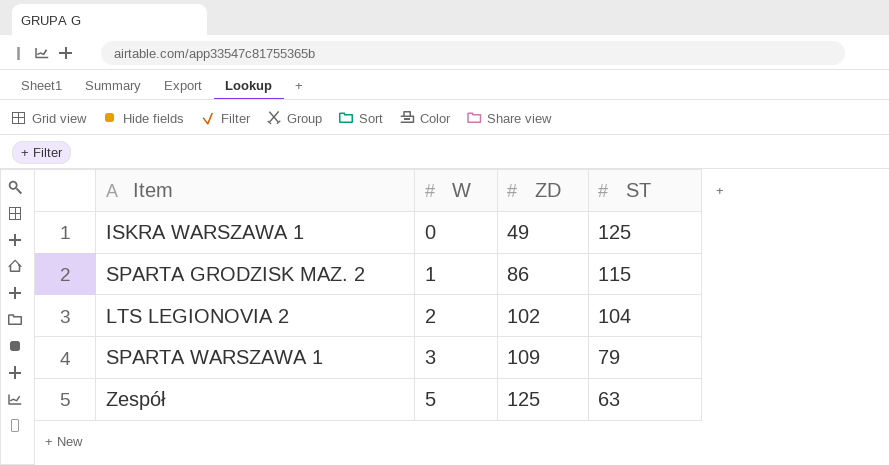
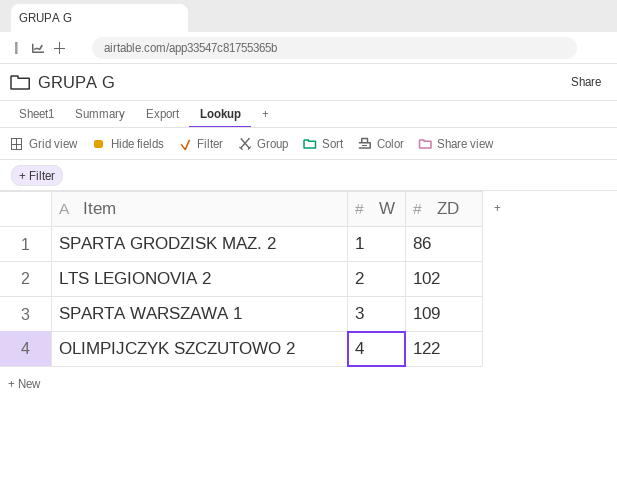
column ST | position: 4 -> none
row ISKRA WARSZAWA 1: 0 | 49 | 125 -> none
row Zespół: 5 | 125 | 63 -> none
row OLIMPIJCZYK SZCZUTOWO 2: none -> 4 | 122

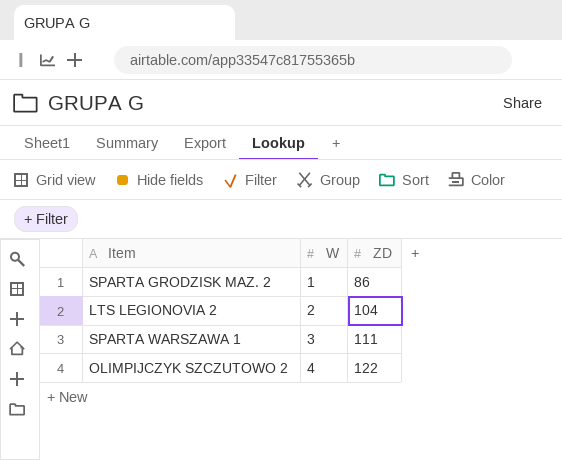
LTS LEGIONOVIA 2 | ZD: 102 -> 104
SPARTA WARSZAWA 1 | ZD: 109 -> 111

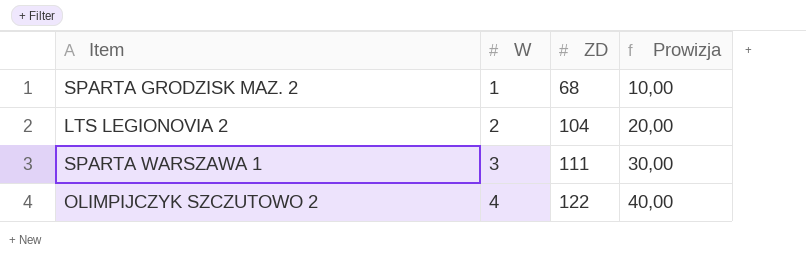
column Prowizja | formula: none -> [W] * 10
SPARTA GRODZISK MAZ. 2 | ZD: 86 -> 68

